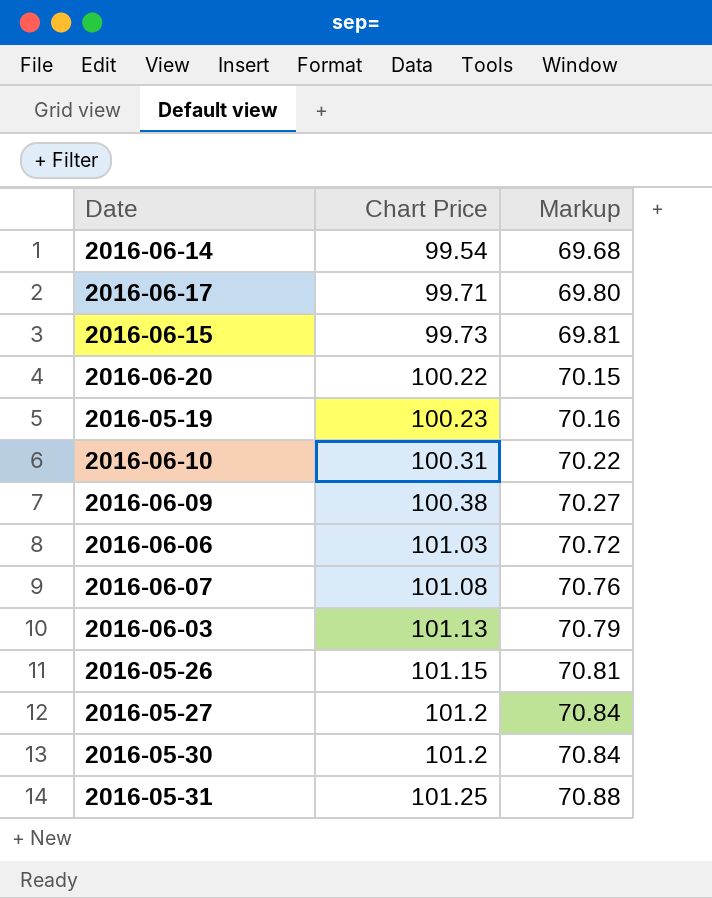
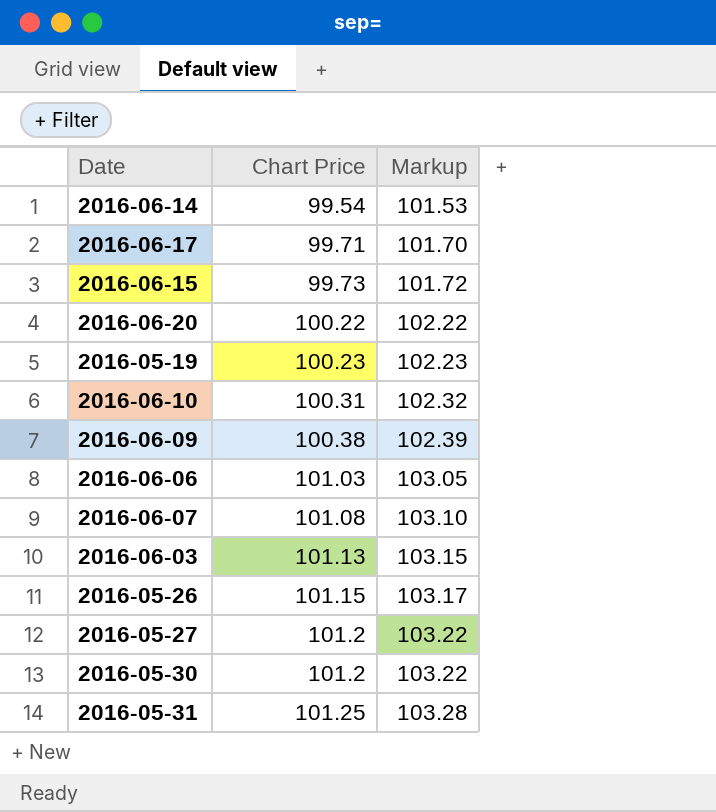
column Markup | formula: [Chart Price] * 0.7 -> [Chart Price] * 1.02

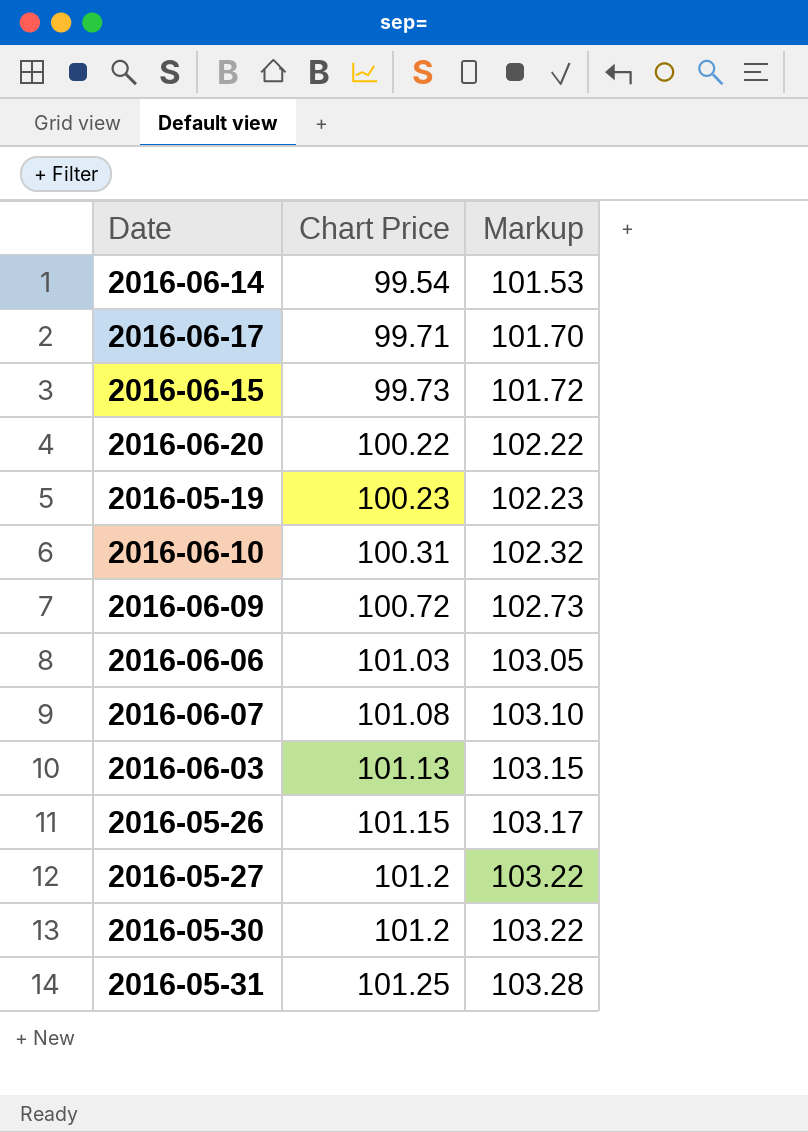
2016-06-09 | Chart Price: 100.38 -> 100.72
2016-06-09 | Markup: 102.39 -> 102.73

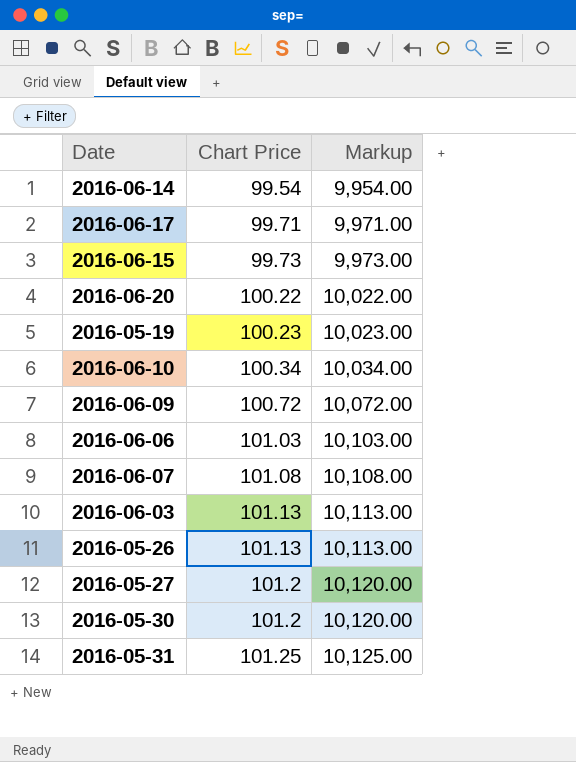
column Markup | formula: [Chart Price] * 1.02 -> [Chart Price] * 100
2016-06-10 | Chart Price: 100.31 -> 100.34
2016-05-26 | Chart Price: 101.15 -> 101.13

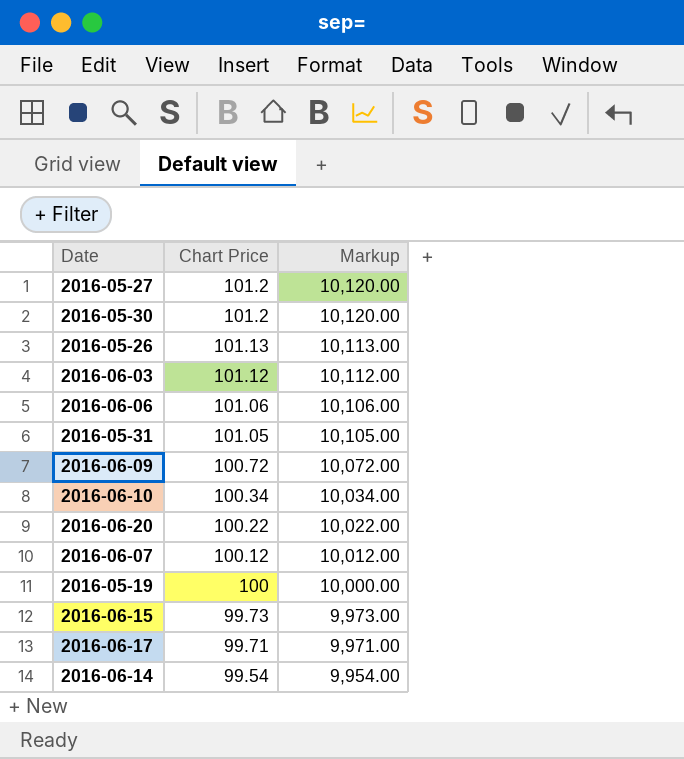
row order: Chart Price ascending -> Chart Price descending
2016-06-03 | Chart Price: 101.13 -> 101.12
2016-06-03 | Markup: 10,113.00 -> 10,112.00
2016-06-06 | Chart Price: 101.03 -> 101.06
2016-06-06 | Markup: 10,103.00 -> 10,106.00
2016-05-31 | Chart Price: 101.25 -> 101.05
2016-05-31 | Markup: 10,125.00 -> 10,105.00
2016-06-07 | Chart Price: 101.08 -> 100.12
2016-06-07 | Markup: 10,108.00 -> 10,012.00
2016-05-19 | Chart Price: 100.23 -> 100
2016-05-19 | Markup: 10,023.00 -> 10,000.00

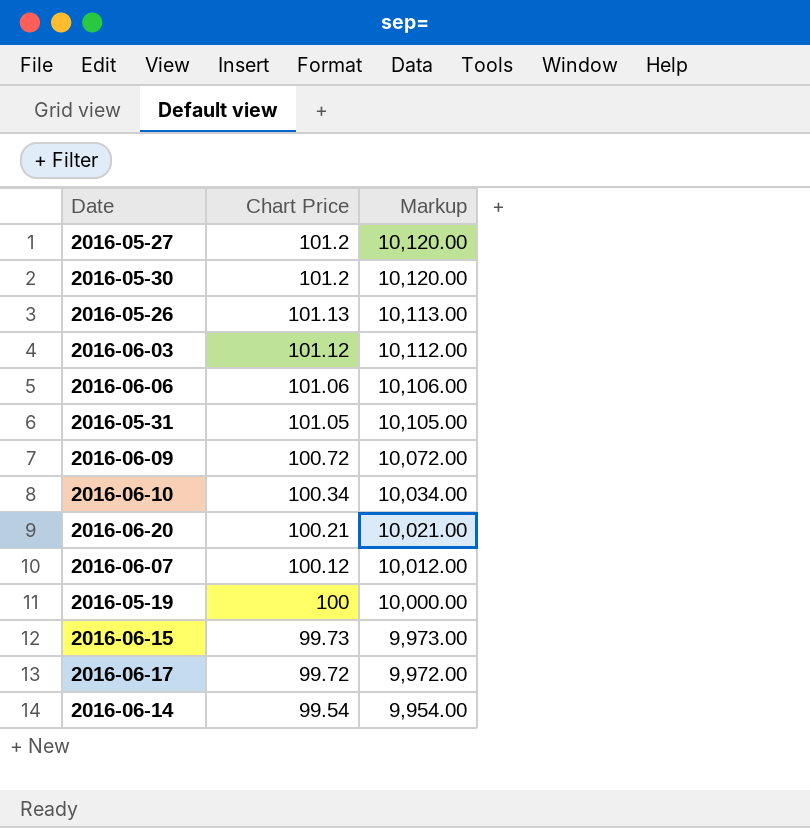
2016-06-20 | Chart Price: 100.22 -> 100.21
2016-06-20 | Markup: 10,022.00 -> 10,021.00
2016-06-17 | Chart Price: 99.71 -> 99.72
2016-06-17 | Markup: 9,971.00 -> 9,972.00

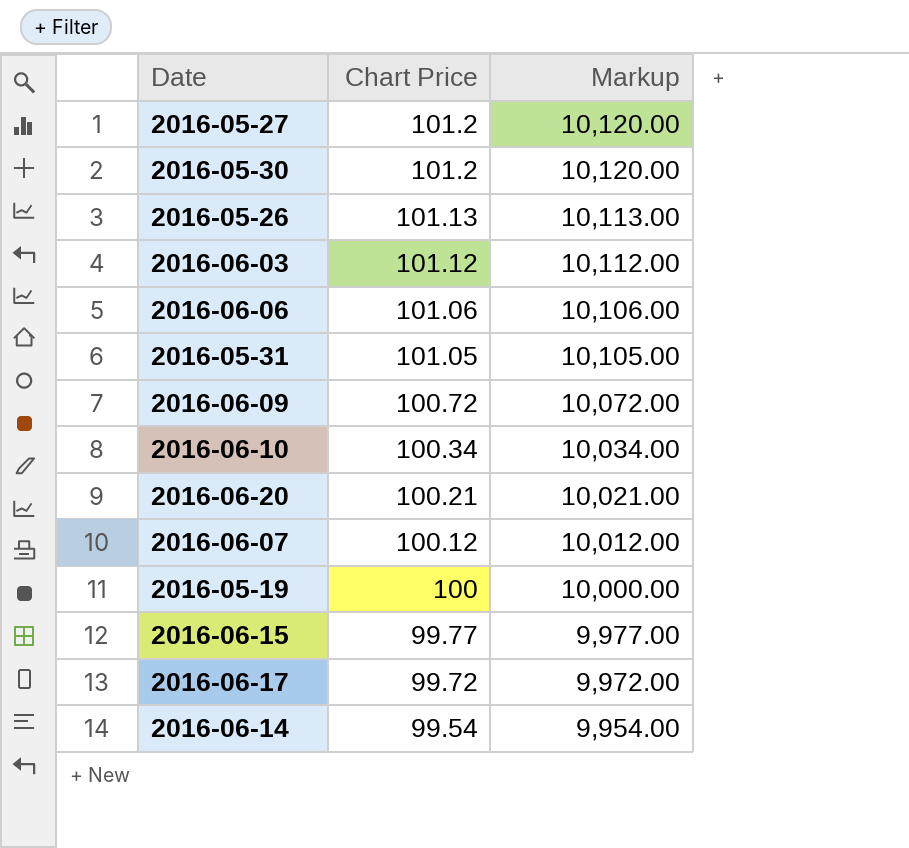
2016-06-15 | Chart Price: 99.73 -> 99.77
2016-06-15 | Markup: 9,973.00 -> 9,977.00

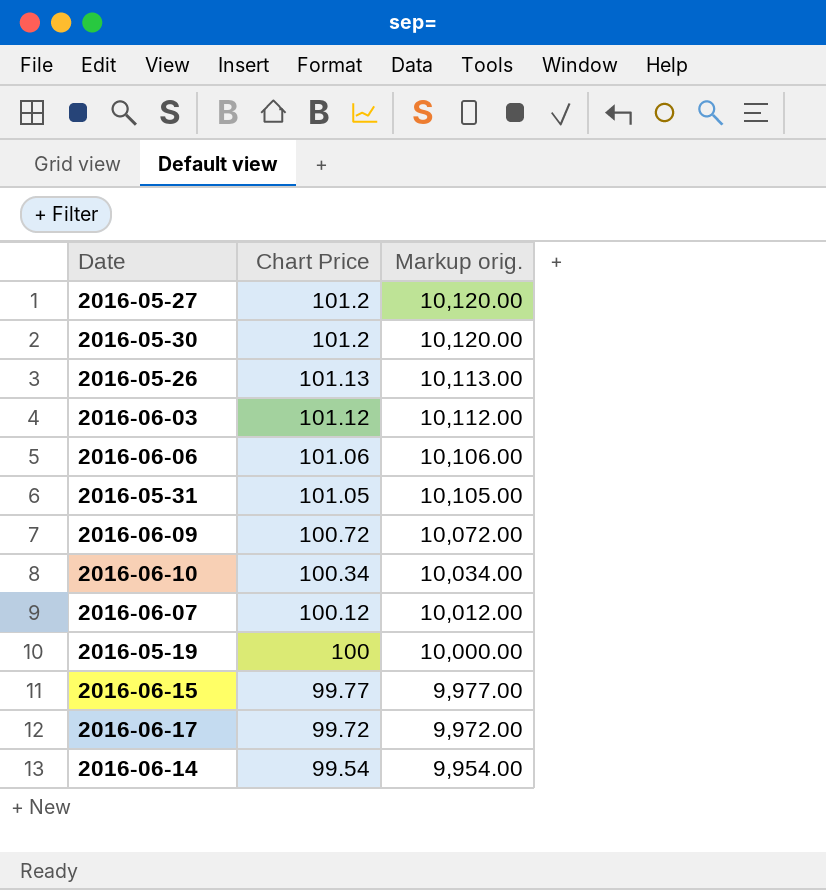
column name: Markup -> Markup orig.
row 2016-06-20: 100.21 | 10,021.00 -> none

